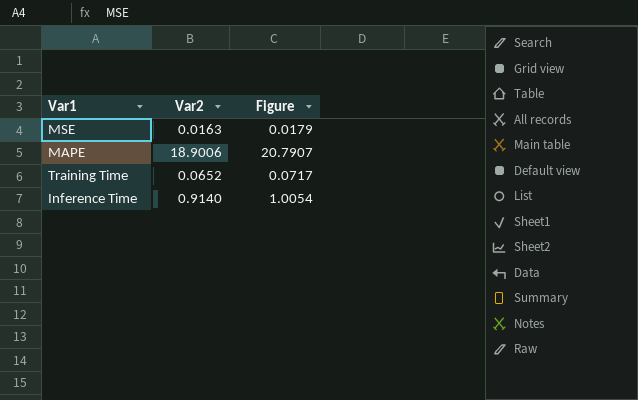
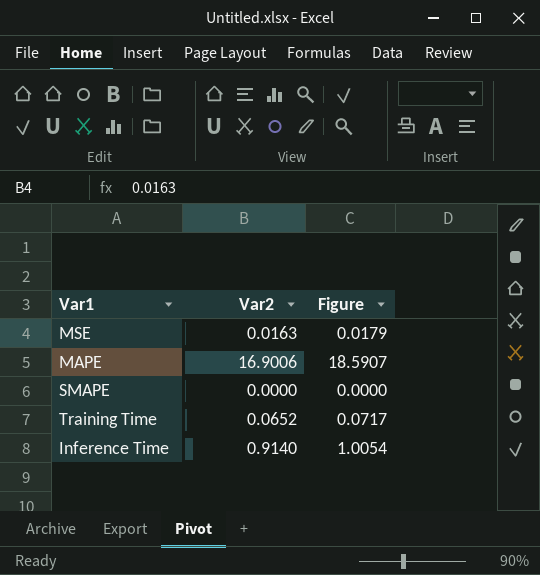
MAPE | Var2: 18.9006 -> 16.9006
MAPE | Figure: 20.7907 -> 18.5907
row SMAPE: none -> 0.0000 | 0.0000

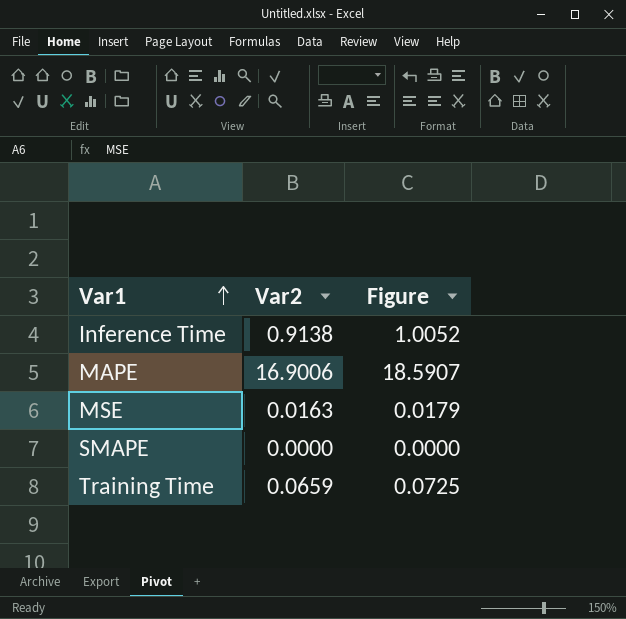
row order: none -> Var1 ascending
Inference Time | Var2: 0.9140 -> 0.9138
Inference Time | Figure: 1.0054 -> 1.0052
Training Time | Var2: 0.0652 -> 0.0659
Training Time | Figure: 0.0717 -> 0.0725

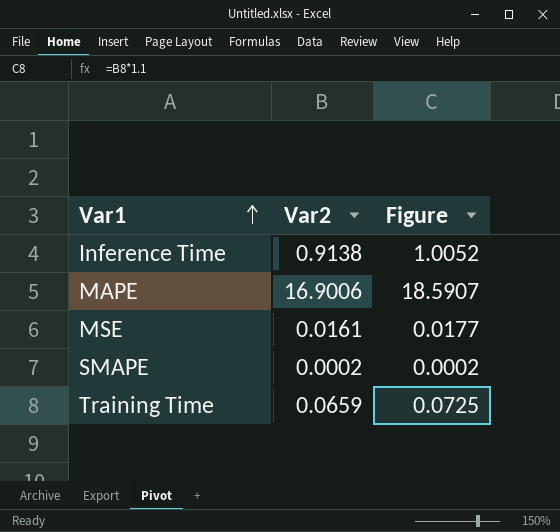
MSE | Var2: 0.0163 -> 0.0161
MSE | Figure: 0.0179 -> 0.0177
SMAPE | Var2: 0.0000 -> 0.0002
SMAPE | Figure: 0.0000 -> 0.0002

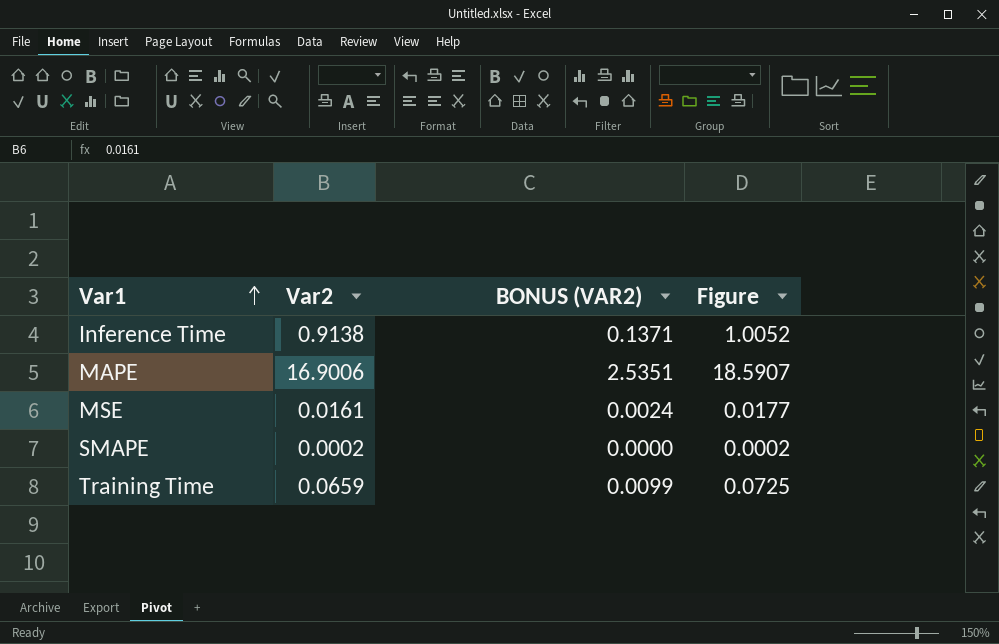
column BONUS (VAR2) | formula: none -> [Var2] * 0.15

